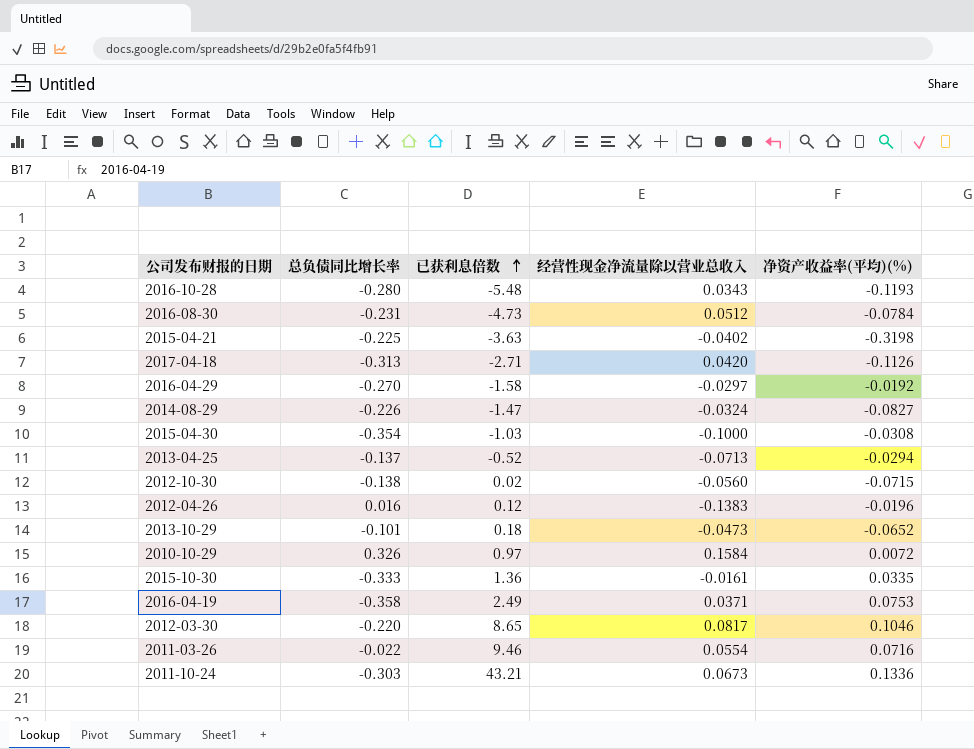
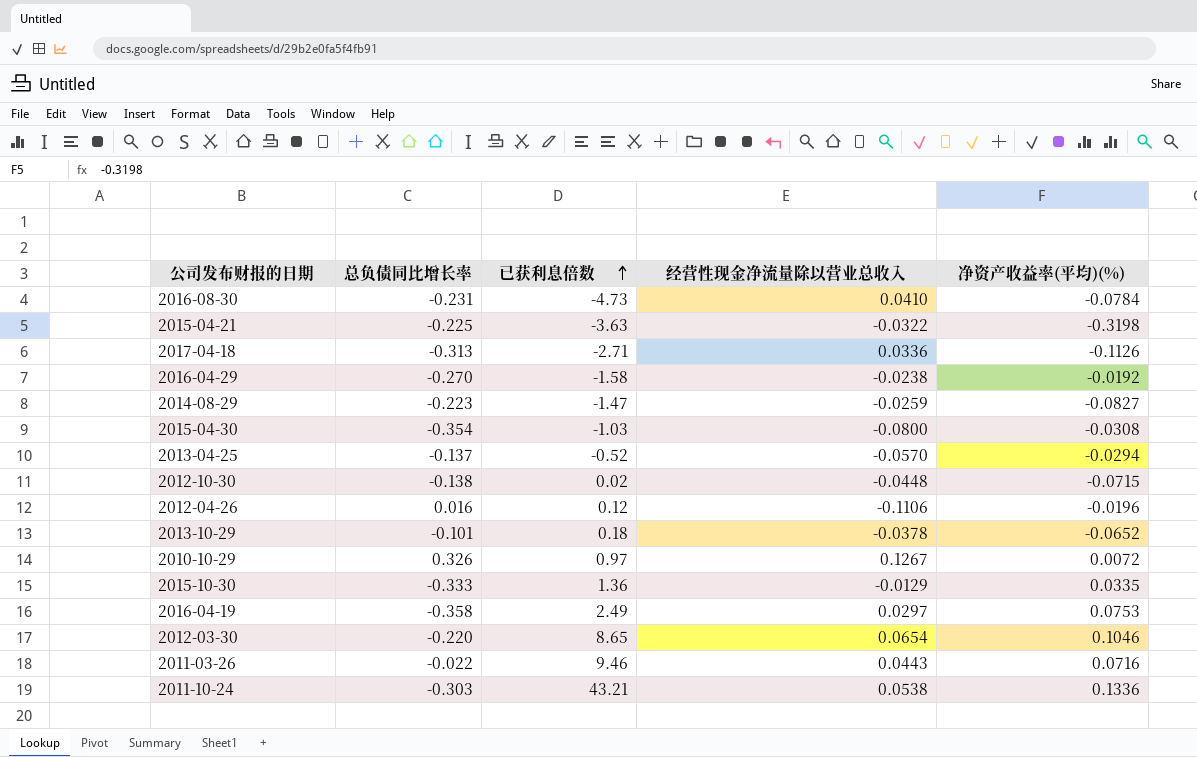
row 2016-10-28: -0.280 | -5.48 | 0.0343 | -0.1193 -> none
2016-08-30 | 经营性现金净流量除以营业总收入: 0.0512 -> 0.0410
2015-04-21 | 经营性现金净流量除以营业总收入: -0.0402 -> -0.0322
2017-04-18 | 经营性现金净流量除以营业总收入: 0.0420 -> 0.0336
2016-04-29 | 经营性现金净流量除以营业总收入: -0.0297 -> -0.0238
2014-08-29 | 总负债同比增长率: -0.226 -> -0.223
2014-08-29 | 经营性现金净流量除以营业总收入: -0.0324 -> -0.0259
2015-04-30 | 经营性现金净流量除以营业总收入: -0.1000 -> -0.0800
2013-04-25 | 经营性现金净流量除以营业总收入: -0.0713 -> -0.0570
2012-10-30 | 经营性现金净流量除以营业总收入: -0.0560 -> -0.0448
2012-04-26 | 经营性现金净流量除以营业总收入: -0.1383 -> -0.1106
2013-10-29 | 经营性现金净流量除以营业总收入: -0.0473 -> -0.0378
2010-10-29 | 经营性现金净流量除以营业总收入: 0.1584 -> 0.1267
2015-10-30 | 经营性现金净流量除以营业总收入: -0.0161 -> -0.0129
2016-04-19 | 经营性现金净流量除以营业总收入: 0.0371 -> 0.0297
2012-03-30 | 经营性现金净流量除以营业总收入: 0.0817 -> 0.0654
2011-03-26 | 经营性现金净流量除以营业总收入: 0.0554 -> 0.0443
2011-10-24 | 经营性现金净流量除以营业总收入: 0.0673 -> 0.0538

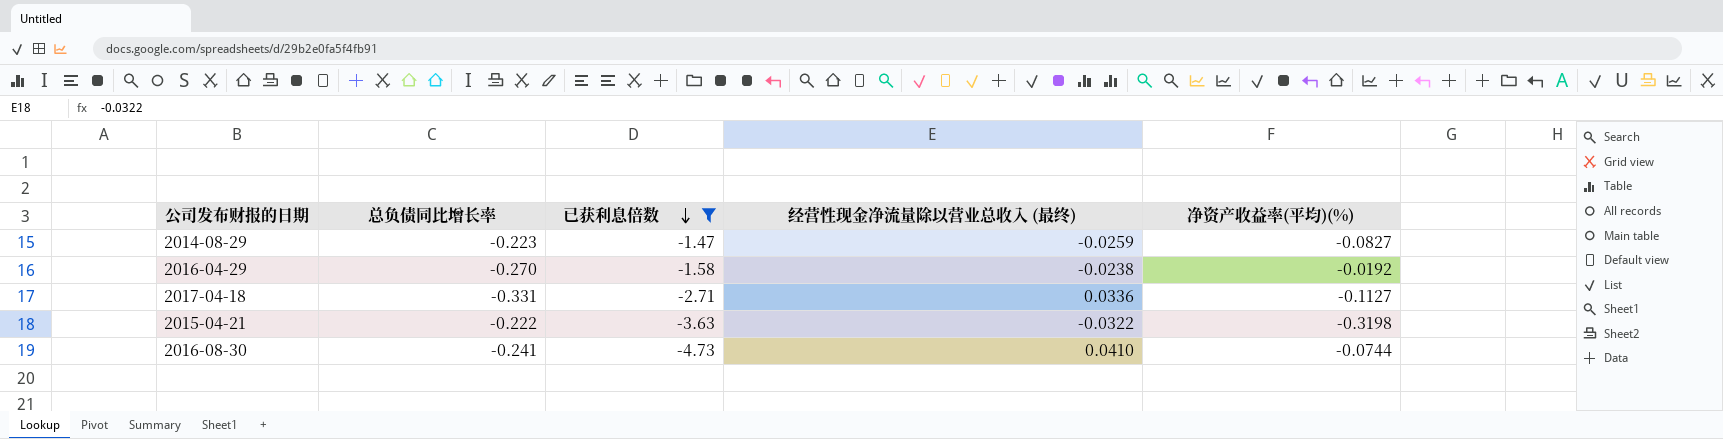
filter: none -> 已获利息倍数 <= -1.47
row order: 已获利息倍数 ascending -> 已获利息倍数 descending
column name: 经营性现金净流量除以营业总收入 -> 经营性现金净流量除以营业总收入 (最终)
2017-04-18 | 总负债同比增长率: -0.313 -> -0.331
2017-04-18 | 净资产收益率(平均)(%): -0.1126 -> -0.1127
2015-04-21 | 总负债同比增长率: -0.225 -> -0.222
2016-08-30 | 总负债同比增长率: -0.231 -> -0.241
2016-08-30 | 净资产收益率(平均)(%): -0.0784 -> -0.0744

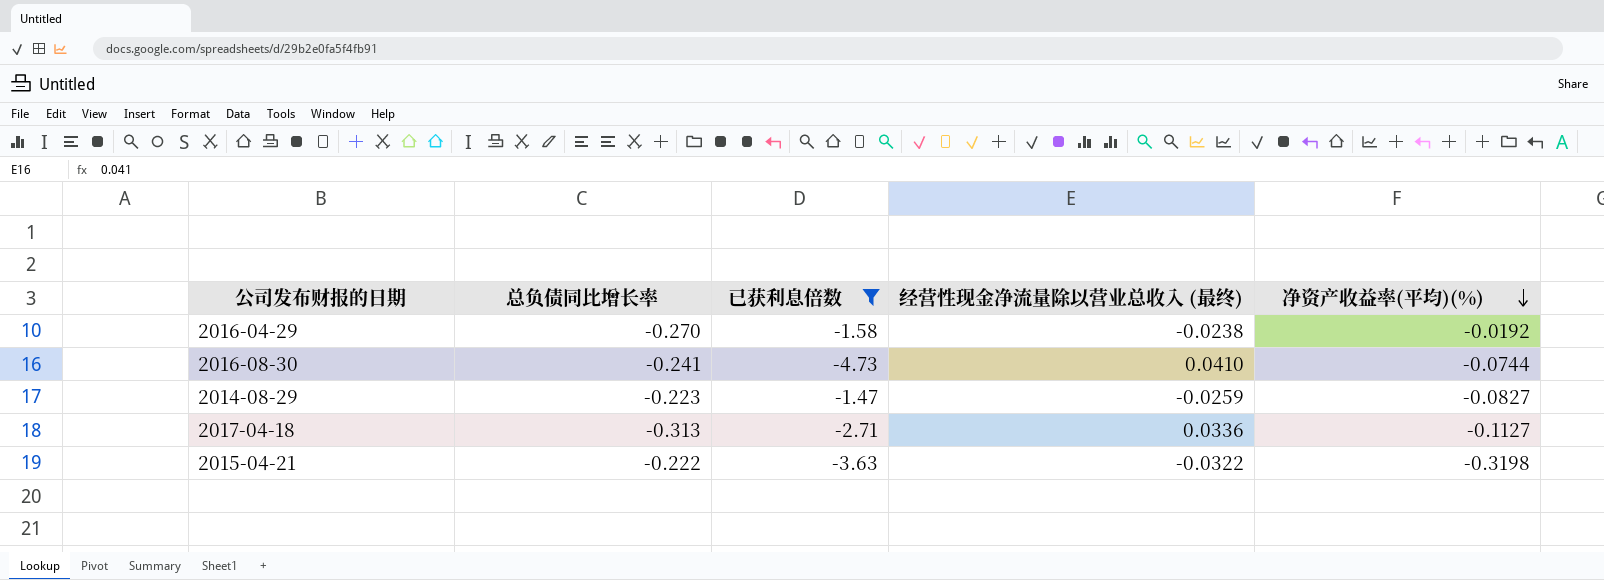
row order: 已获利息倍数 descending -> 净资产收益率(平均)(%) descending
2017-04-18 | 总负债同比增长率: -0.331 -> -0.313

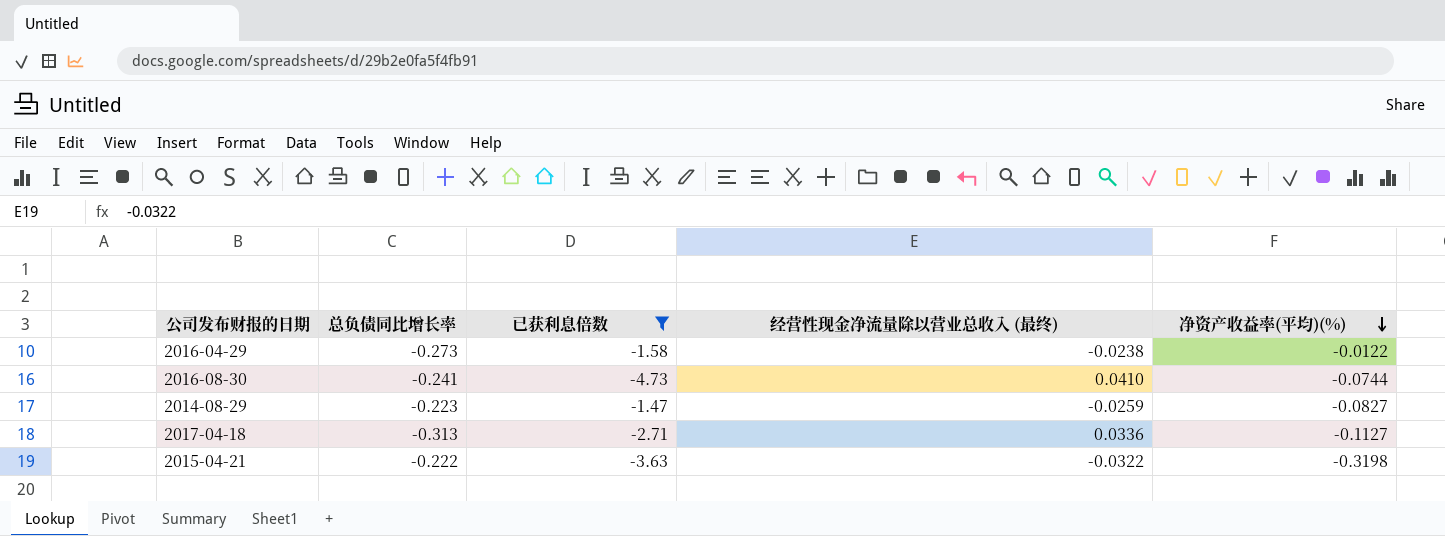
2016-04-29 | 总负债同比增长率: -0.270 -> -0.273
2016-04-29 | 净资产收益率(平均)(%): -0.0192 -> -0.0122

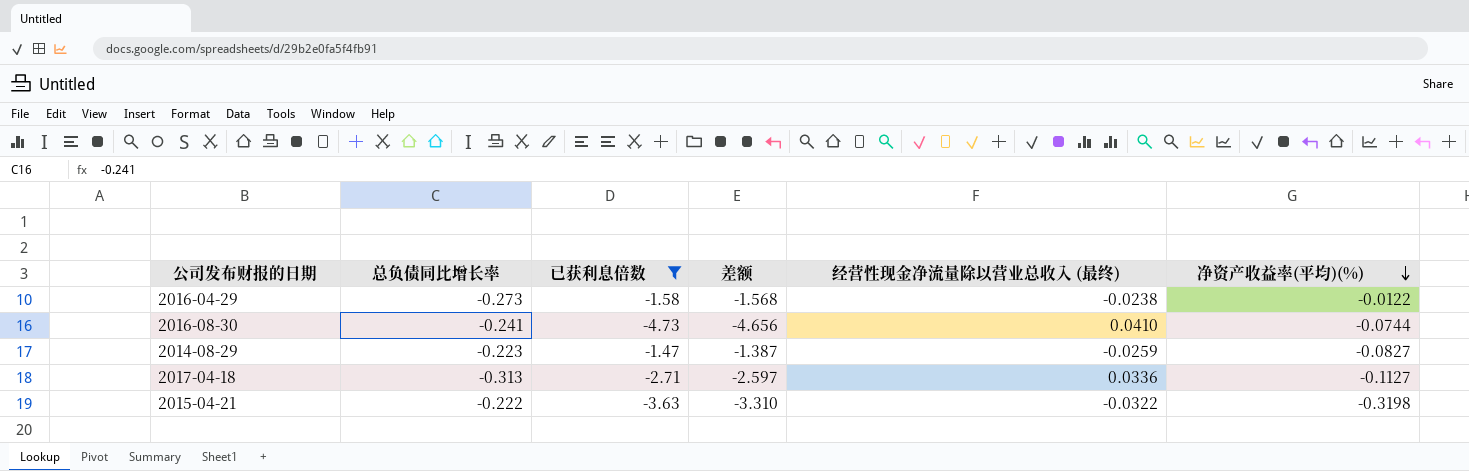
column 差额 | formula: none -> [已获利息倍数] - [净资产收益率(平均)(%)]

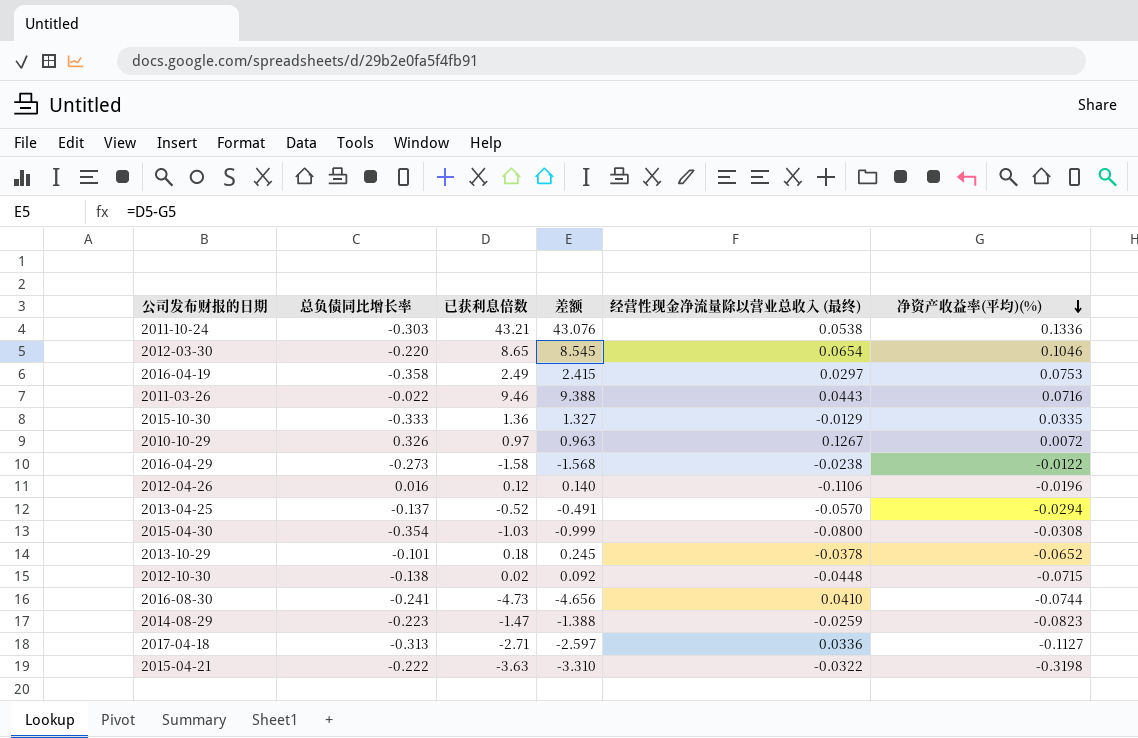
filter: 已获利息倍数 <= -1.47 -> none
2014-08-29 | 差额: -1.387 -> -1.388
2014-08-29 | 净资产收益率(平均)(%): -0.0827 -> -0.0823

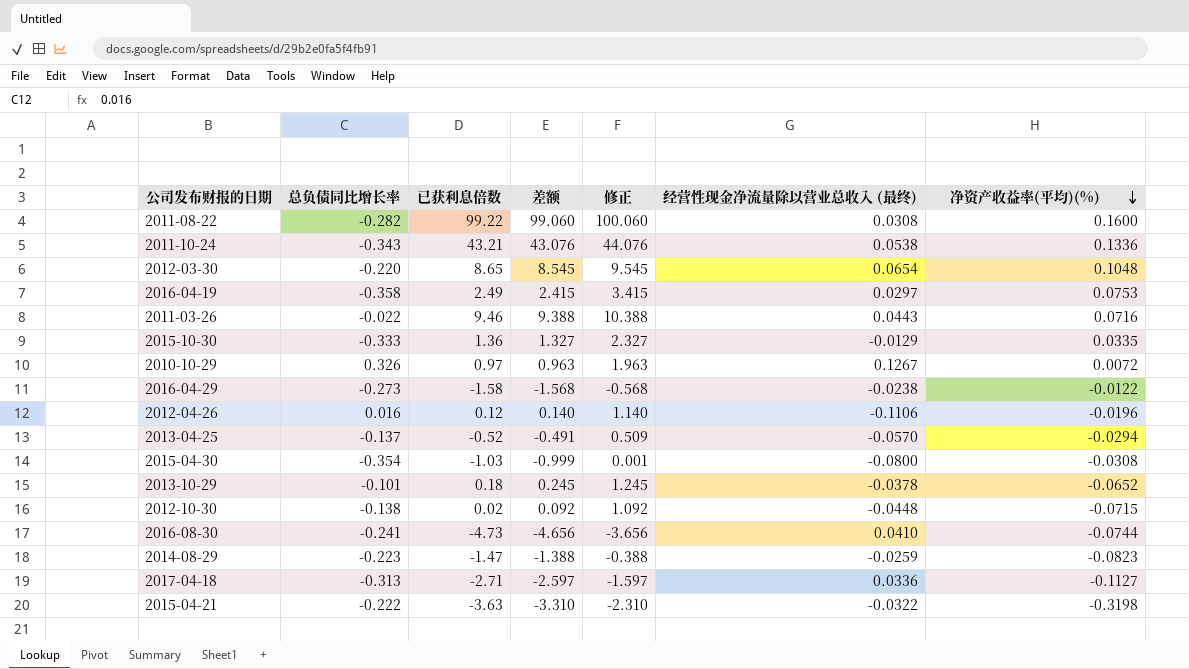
column 修正 | formula: none -> [差额] + 1
row 2011-08-22: none -> -0.282 | 99.22 | 99.060 | 100.060 | 0.0308 | 0.1600
2011-10-24 | 总负债同比增长率: -0.303 -> -0.343
2012-03-30 | 净资产收益率(平均)(%): 0.1046 -> 0.1048

